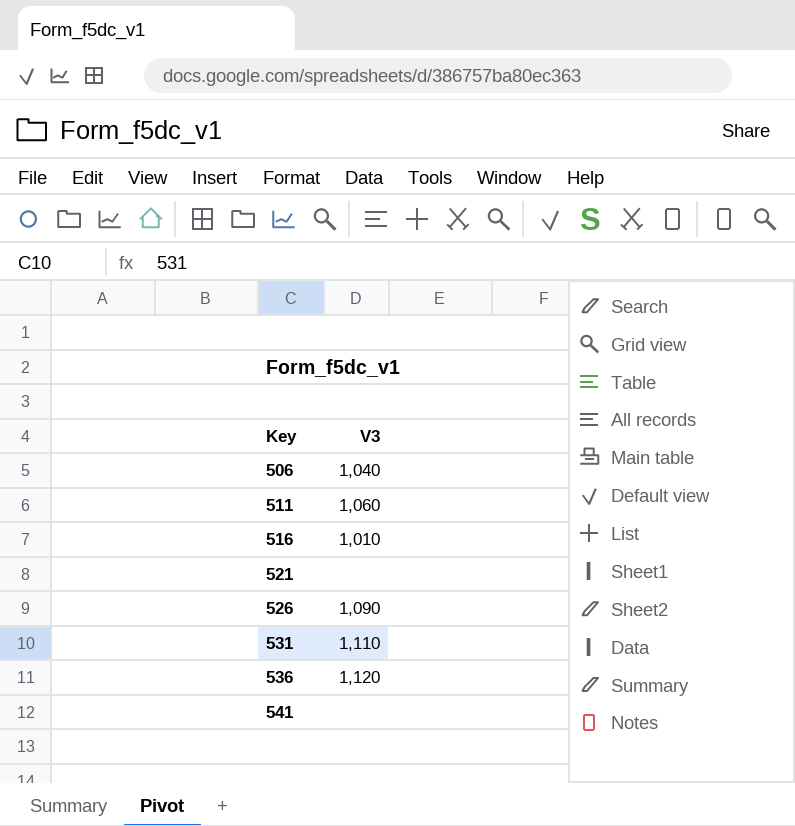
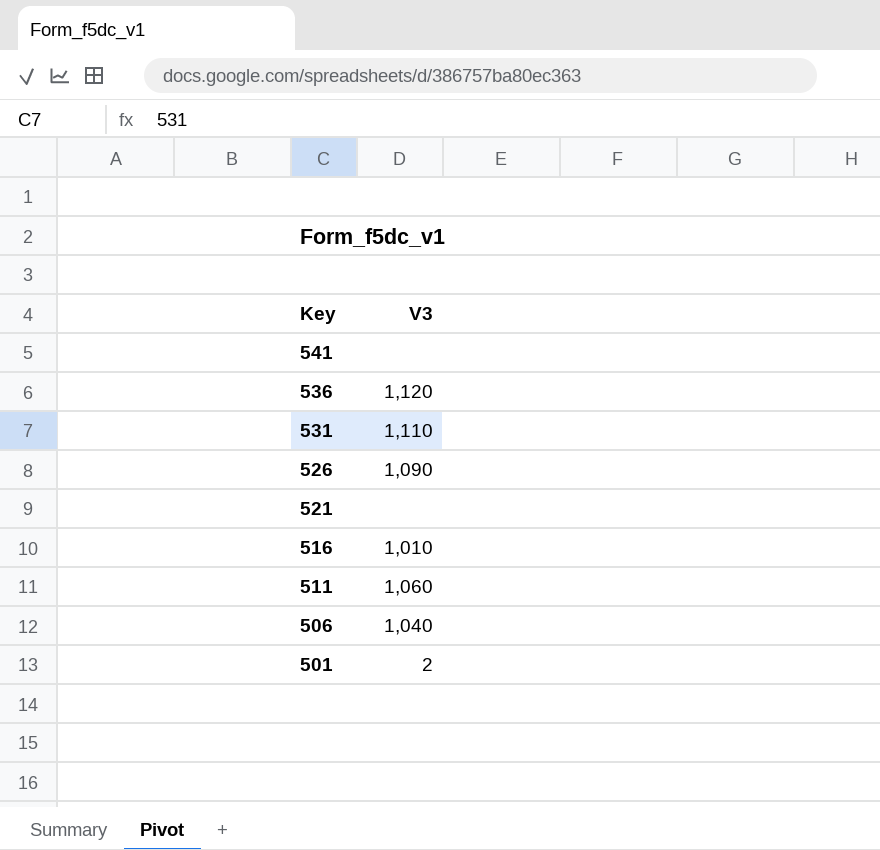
row order: Key ascending -> Key descending
row 501: none -> 2

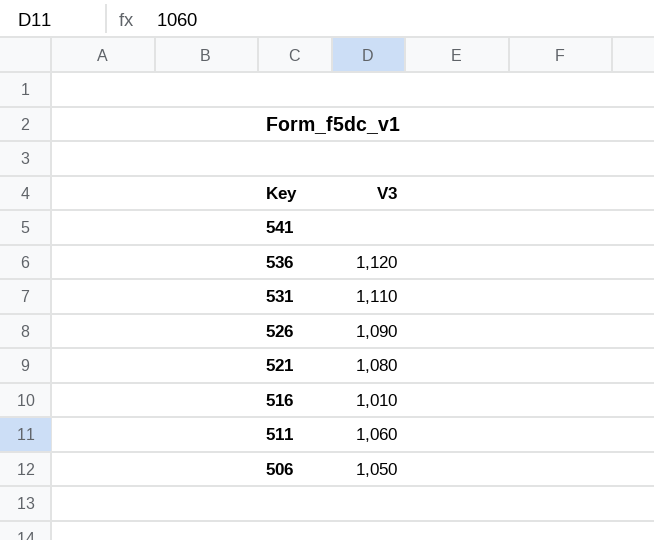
row 501: 2 -> none
521 | V3: none -> 1,080
506 | V3: 1,040 -> 1,050

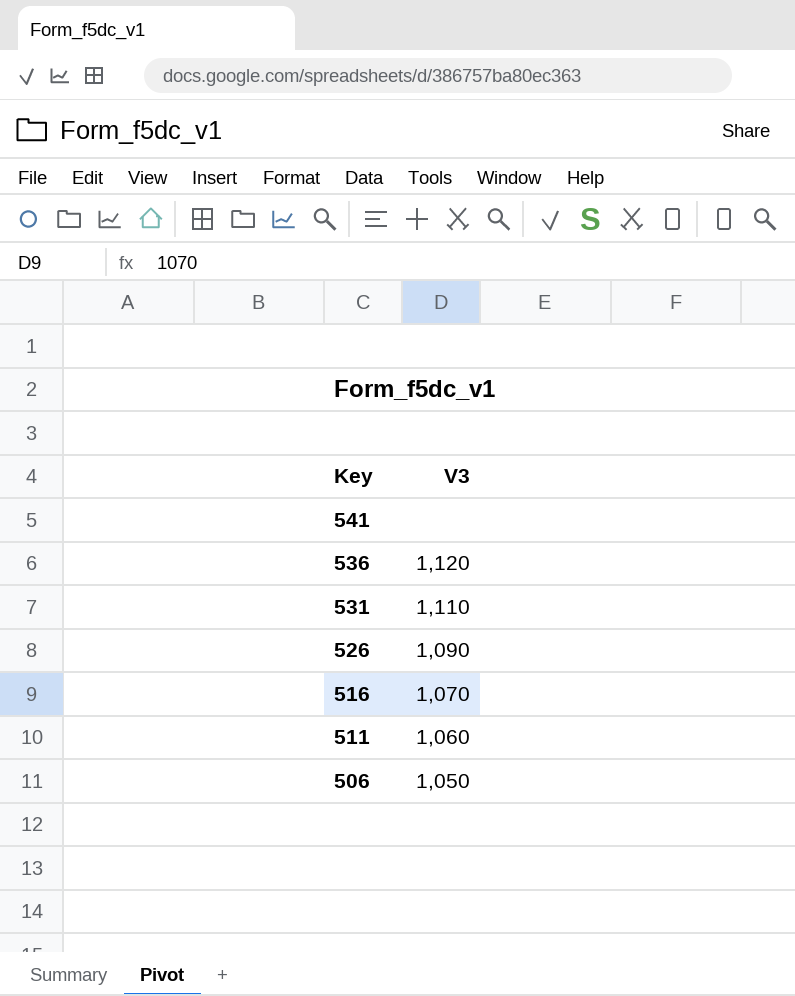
row 521: 1,080 -> none
516 | V3: 1,010 -> 1,070

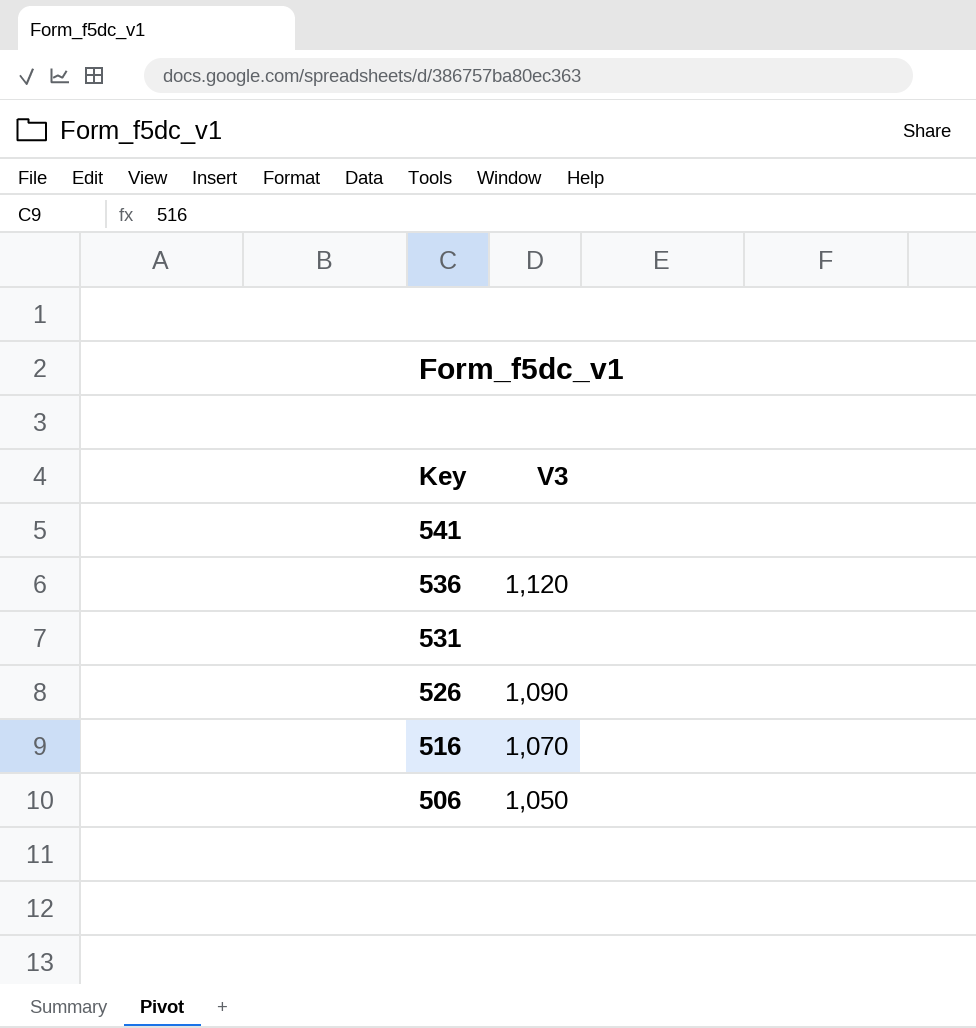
row 511: 1,060 -> none
531 | V3: 1,110 -> none

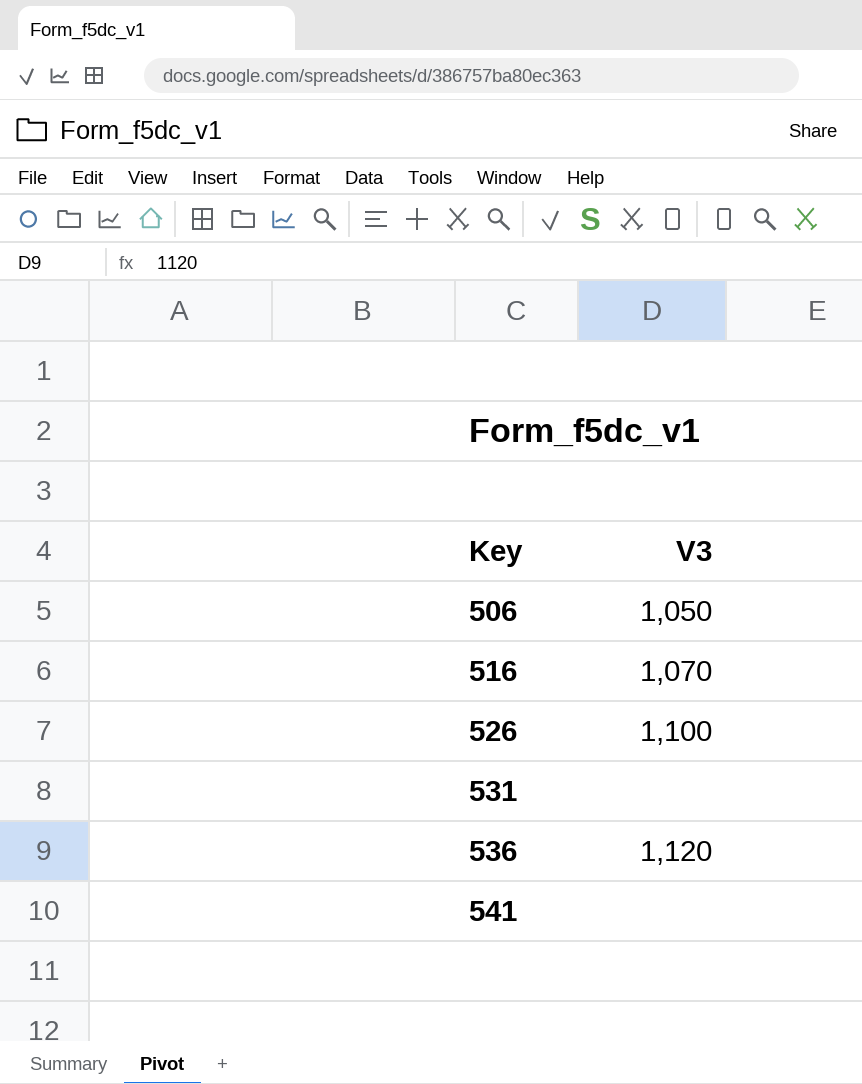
row order: Key descending -> Key ascending
526 | V3: 1,090 -> 1,100

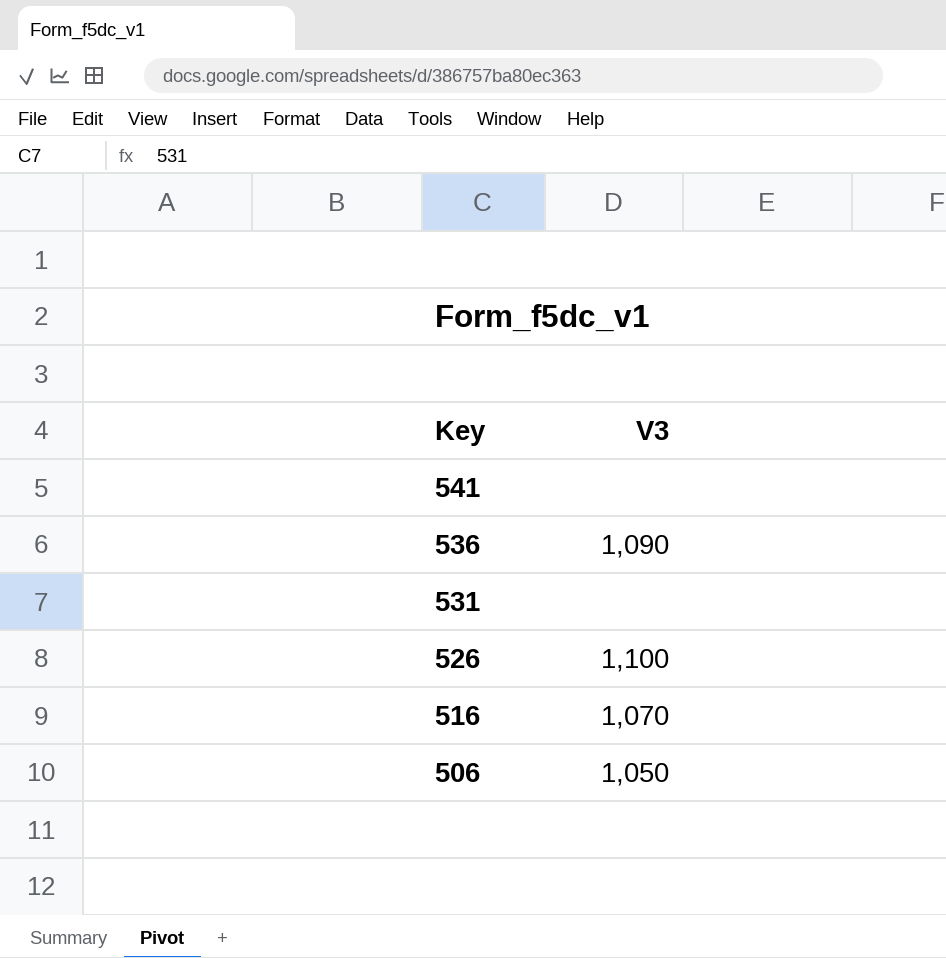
row order: Key ascending -> Key descending
536 | V3: 1,120 -> 1,090

